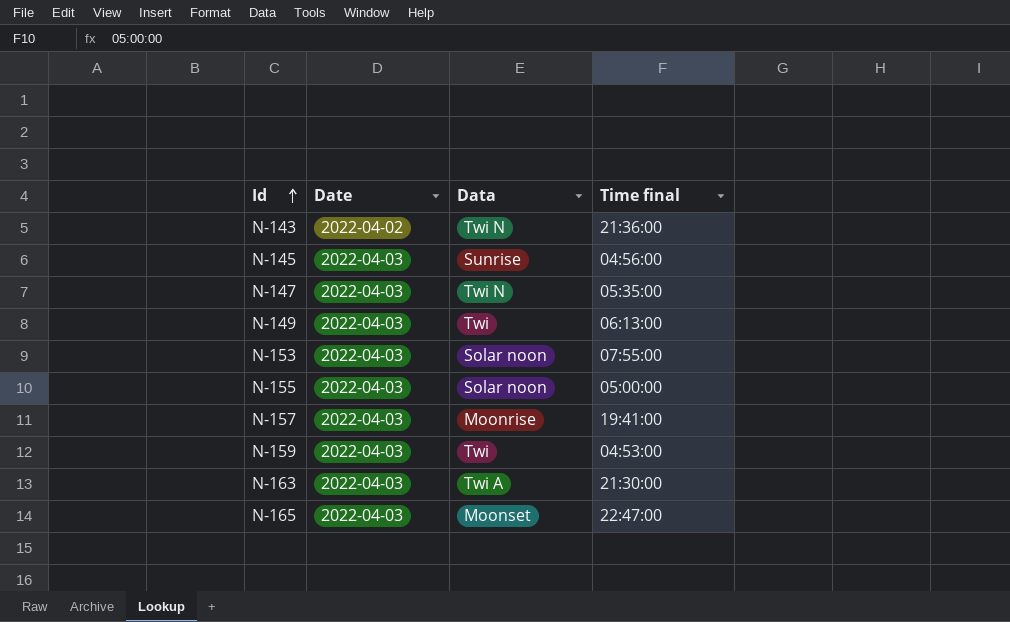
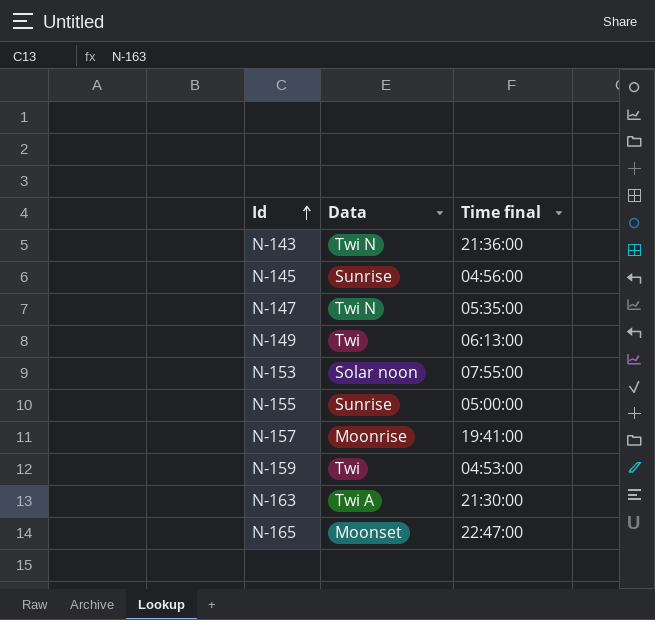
column Date | position: 2 -> none
N-155 | Data: Solar noon -> Sunrise

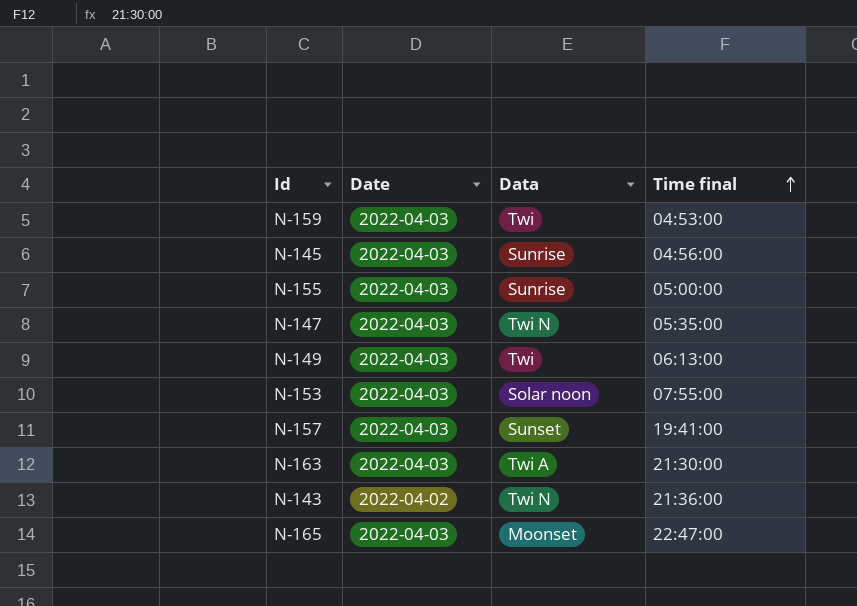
row order: Id ascending -> Time final ascending
column Date | position: none -> 2
N-157 | Data: Moonrise -> Sunset

